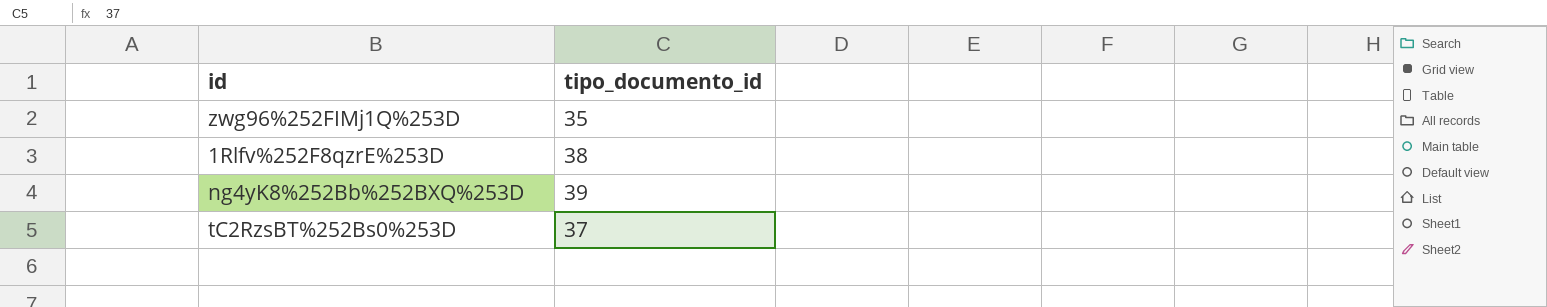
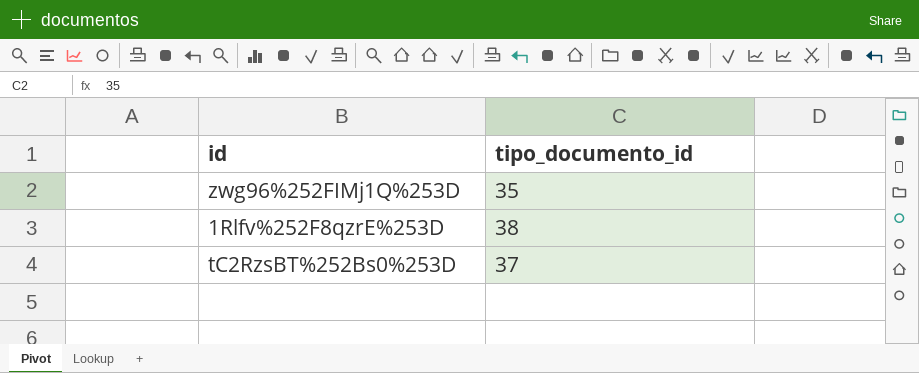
row ng4yK8%252Bb%252BXQ%253D: 39 -> none

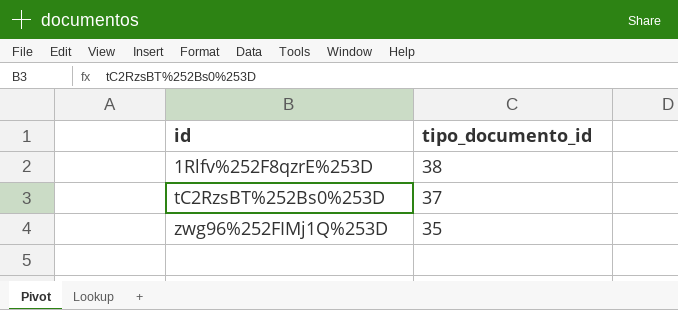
row order: none -> id ascending

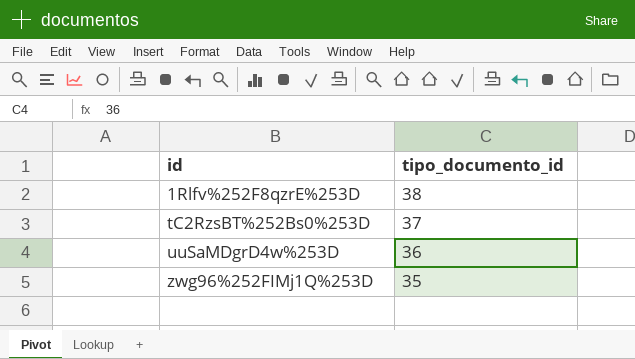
row uuSaMDgrD4w%253D: none -> 36

